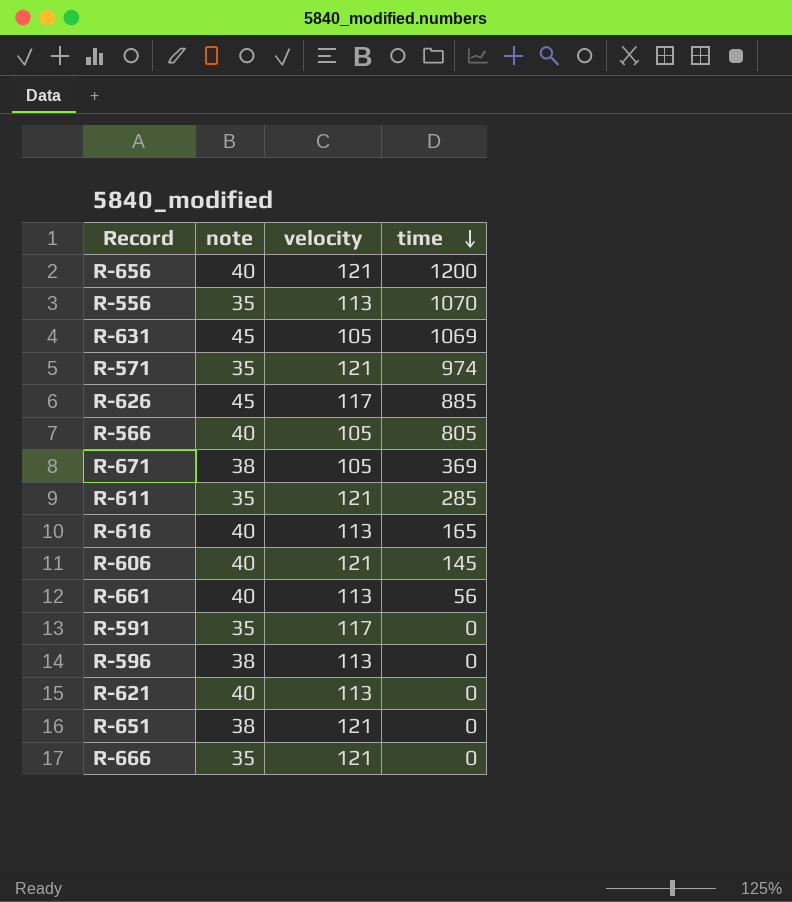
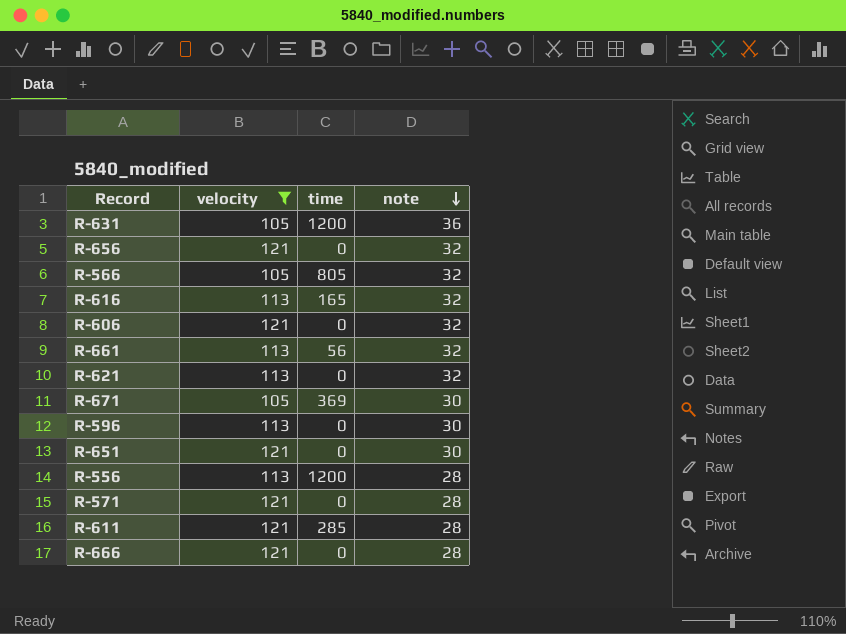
filter: none -> velocity != 117
row order: time descending -> note descending
column note | position: 2 -> 4
R-631 | time: 1069 -> 1200
R-631 | note: 45 -> 36
R-656 | time: 1200 -> 0
R-656 | note: 40 -> 32
R-566 | note: 40 -> 32
R-616 | note: 40 -> 32
R-606 | time: 145 -> 0
R-606 | note: 40 -> 32
R-661 | note: 40 -> 32
R-621 | note: 40 -> 32
R-671 | note: 38 -> 30
R-596 | note: 38 -> 30
R-651 | note: 38 -> 30
R-556 | time: 1070 -> 1200
R-556 | note: 35 -> 28
R-571 | time: 974 -> 0
R-571 | note: 35 -> 28
R-611 | note: 35 -> 28
R-666 | note: 35 -> 28

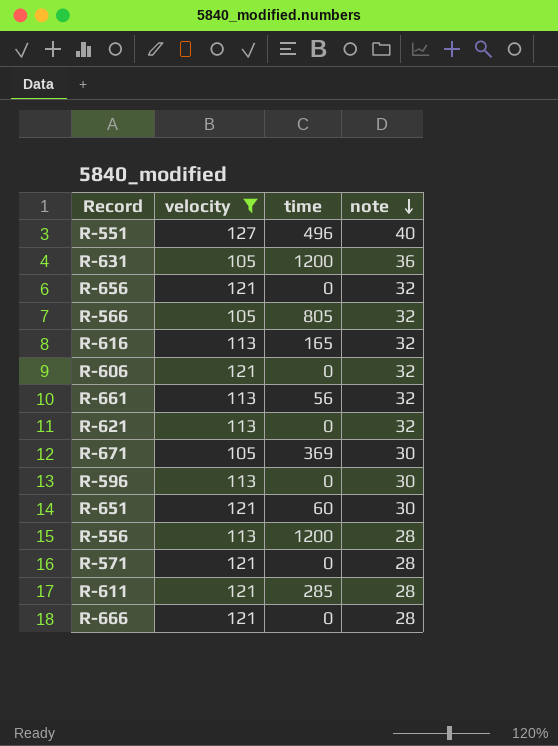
row R-551: none -> 127 | 496 | 40
R-651 | time: 0 -> 60

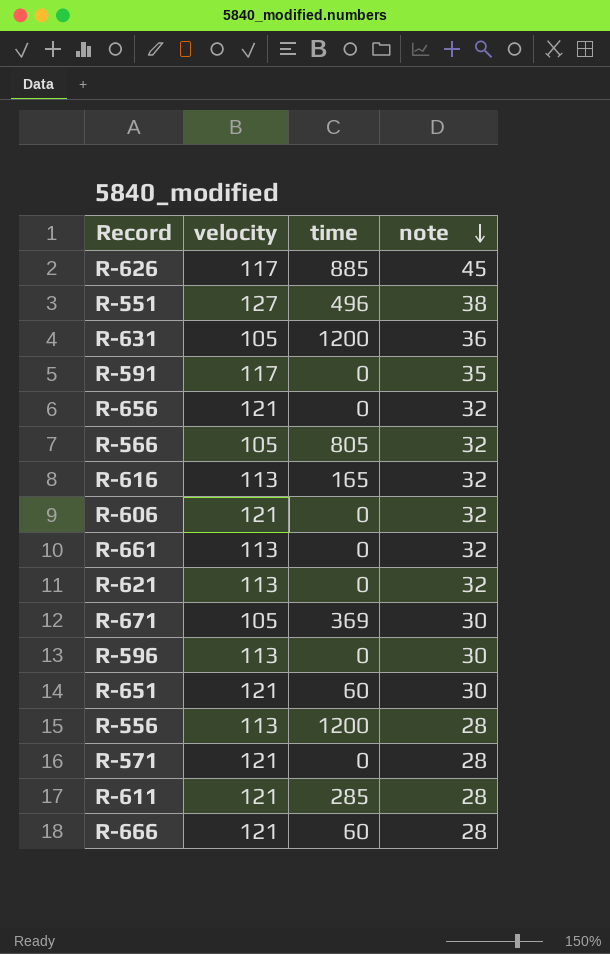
filter: velocity != 117 -> none
R-551 | note: 40 -> 38
R-661 | time: 56 -> 0
R-666 | time: 0 -> 60

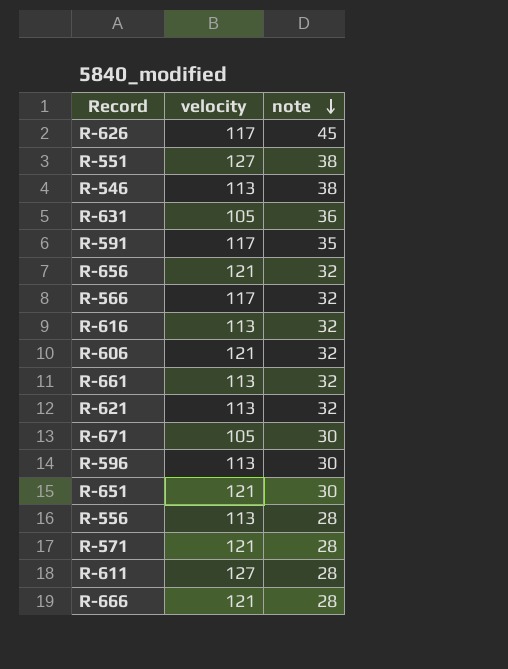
column time | position: 3 -> none
row R-546: none -> 113 | 38
R-566 | velocity: 105 -> 117
R-611 | velocity: 121 -> 127

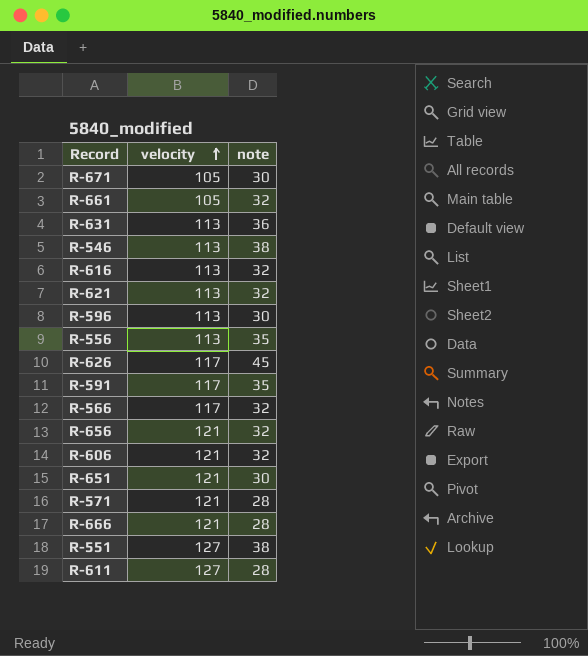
row order: note descending -> velocity ascending
R-661 | velocity: 113 -> 105
R-631 | velocity: 105 -> 113
R-556 | note: 28 -> 35

